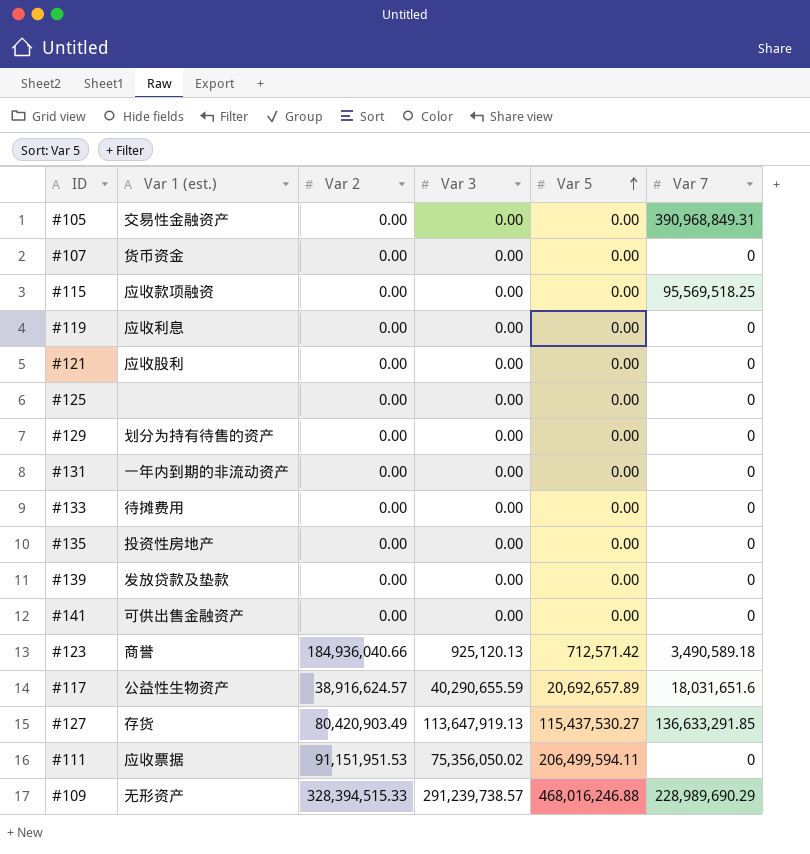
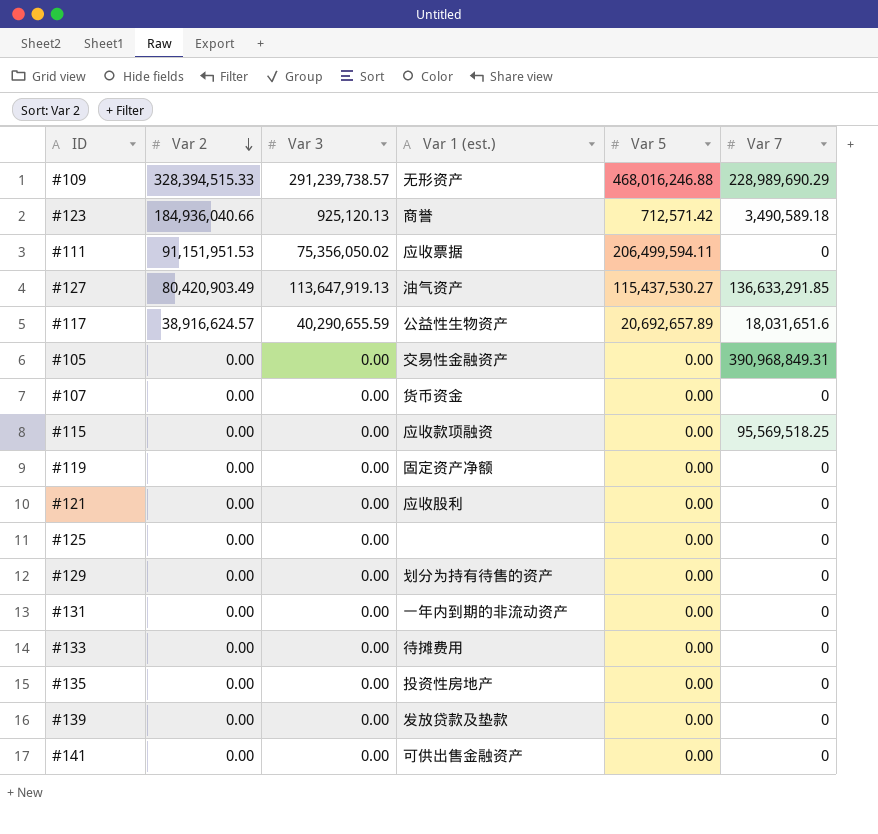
row order: Var 5 ascending -> Var 2 descending
column Var 1 (est.) | position: 2 -> 4
#127 | Var 1 (est.): 存货 -> 油气资产
#119 | Var 1 (est.): 应收利息 -> 固定资产净额

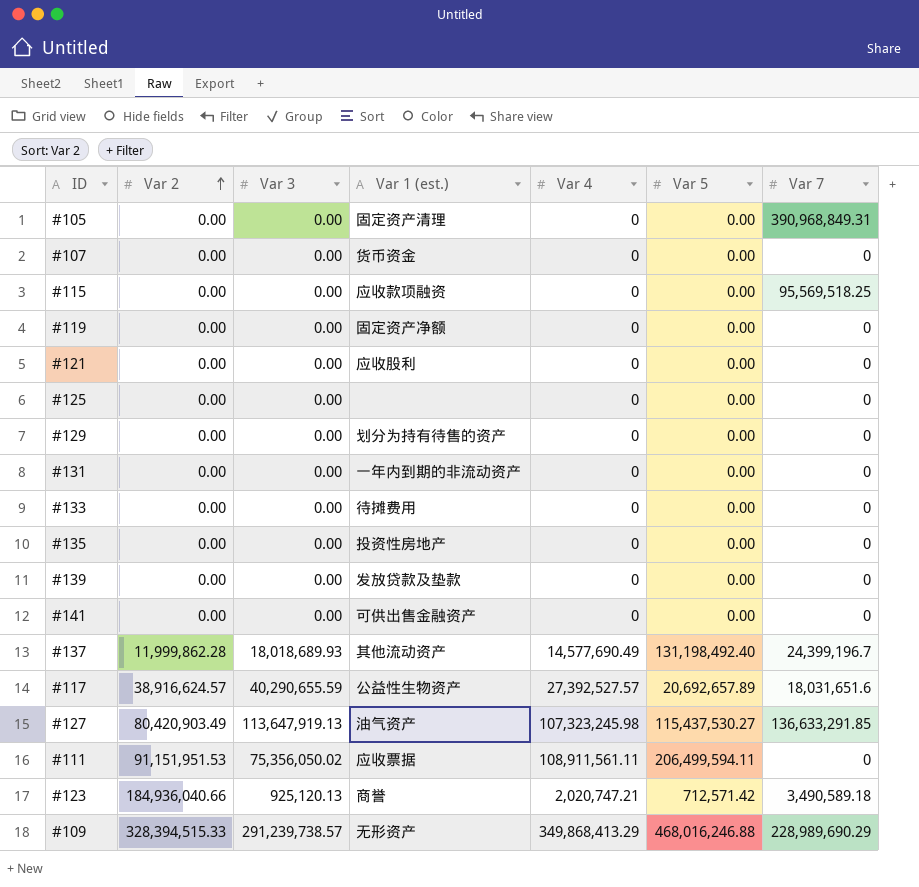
row order: Var 2 descending -> Var 2 ascending
column Var 4 | position: none -> 5
#105 | Var 1 (est.): 交易性金融资产 -> 固定资产清理
row #137: none -> 11,999,862.28 | 18,018,689.93 | 其他流动资产 | 14,577,690.49 | 131,198,492.40 | 24,399,196.7

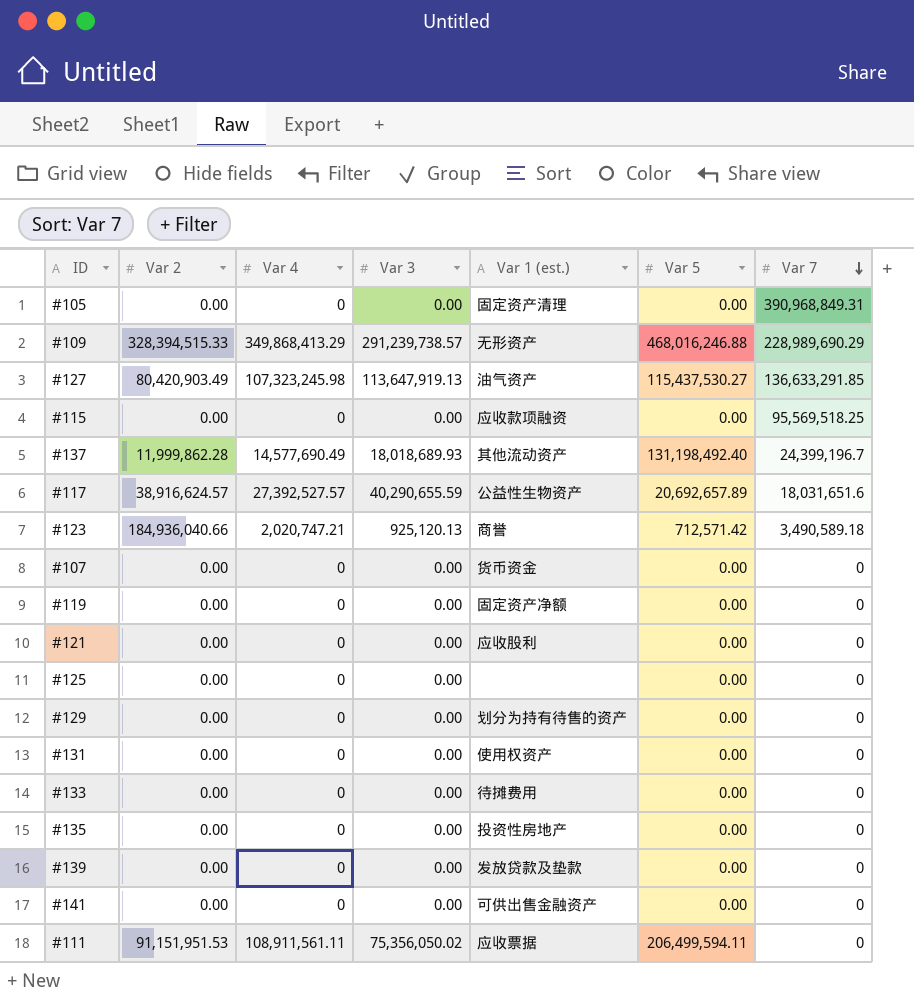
row order: Var 2 ascending -> Var 7 descending
column Var 4 | position: 5 -> 3
#131 | Var 1 (est.): 一年内到期的非流动资产 -> 使用权资产

